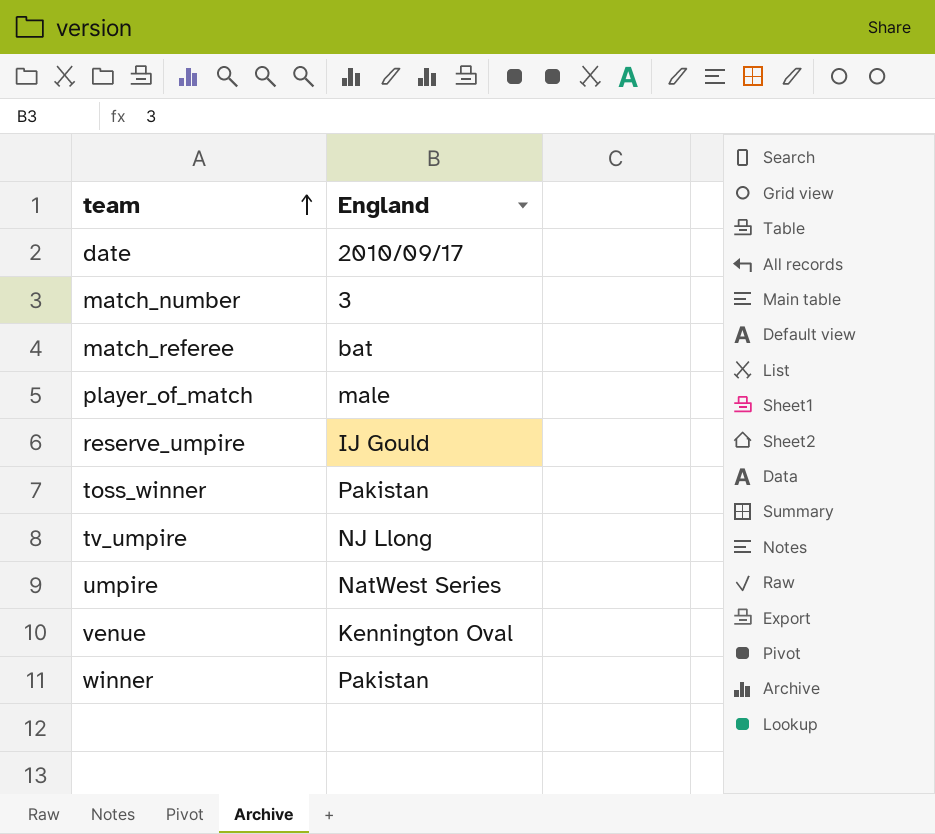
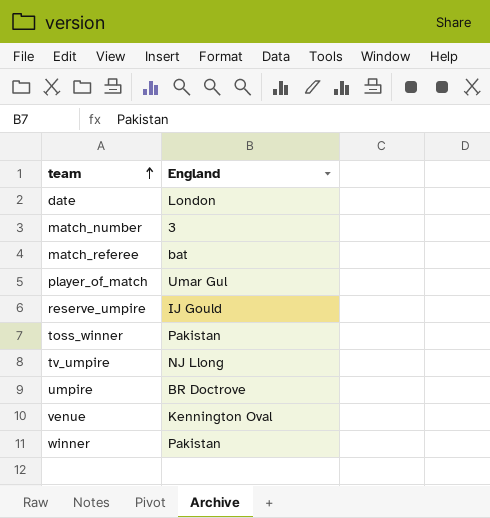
date | England: 2010/09/17 -> London
player_of_match | England: male -> Umar Gul
umpire | England: NatWest Series -> BR Doctrove

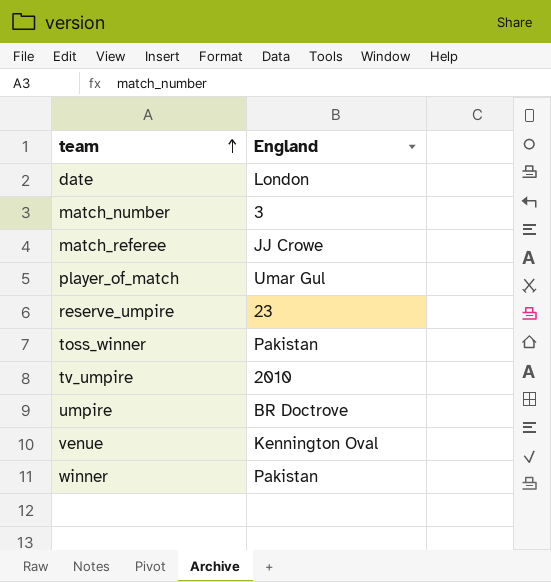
match_referee | England: bat -> JJ Crowe
reserve_umpire | England: IJ Gould -> 23
tv_umpire | England: NJ Llong -> 2010

